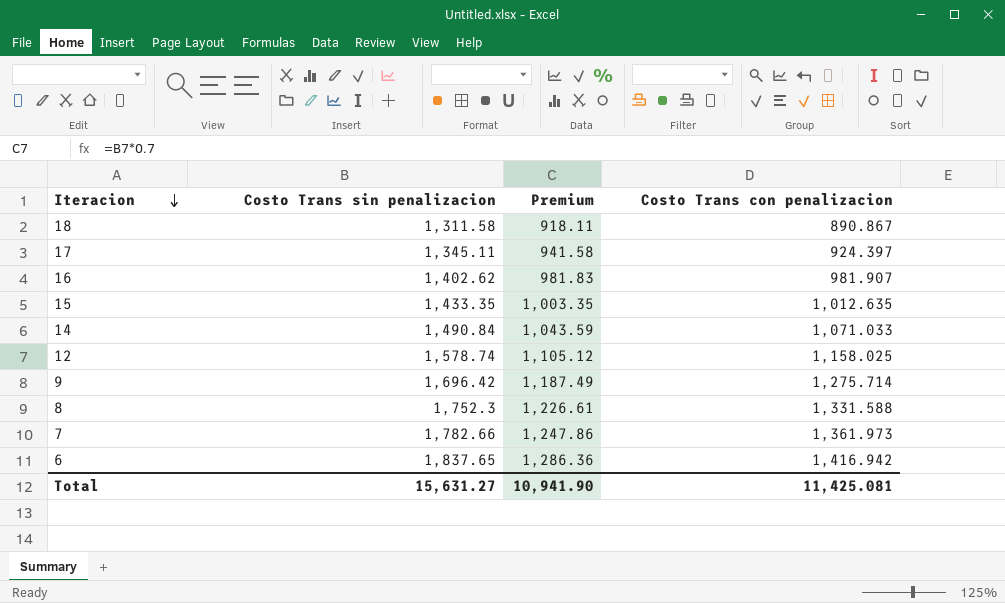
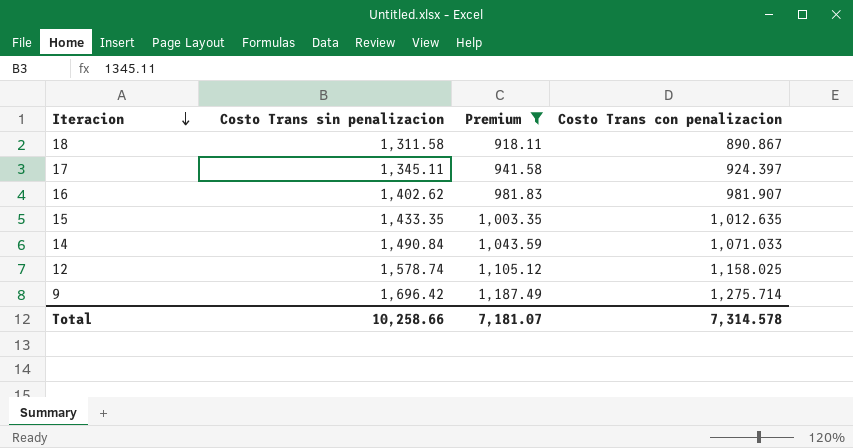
filter: none -> Premium <= 1,187.49
Total | Costo Trans sin penalizacion: 15,631.27 -> 10,258.66
Total | Premium: 10,941.90 -> 7,181.07
Total | Costo Trans con penalizacion: 11,425.081 -> 7,314.578

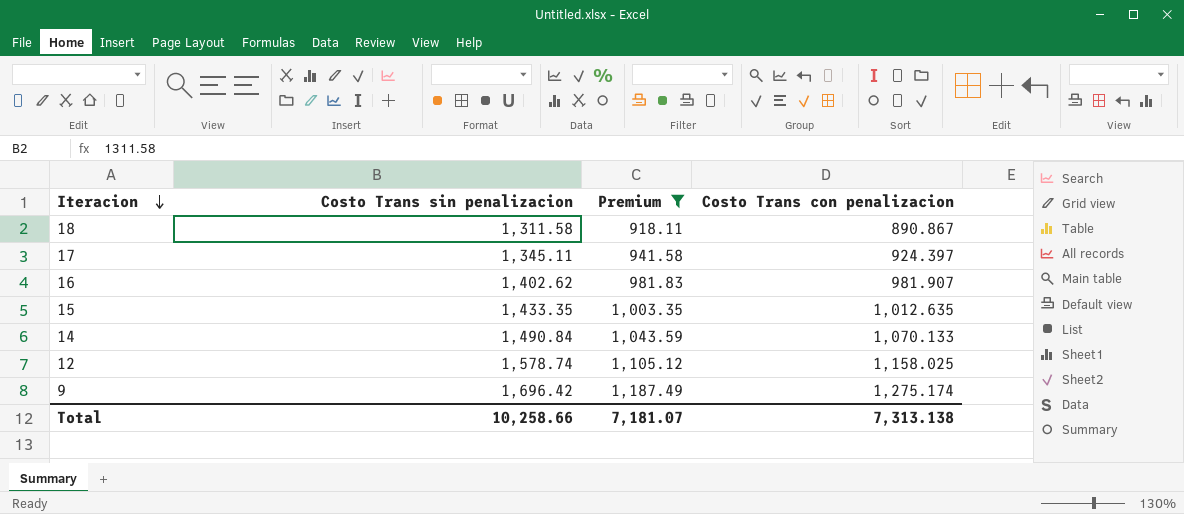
14 | Costo Trans con penalizacion: 1,071.033 -> 1,070.133
9 | Costo Trans con penalizacion: 1,275.714 -> 1,275.174
Total | Costo Trans con penalizacion: 7,314.578 -> 7,313.138

